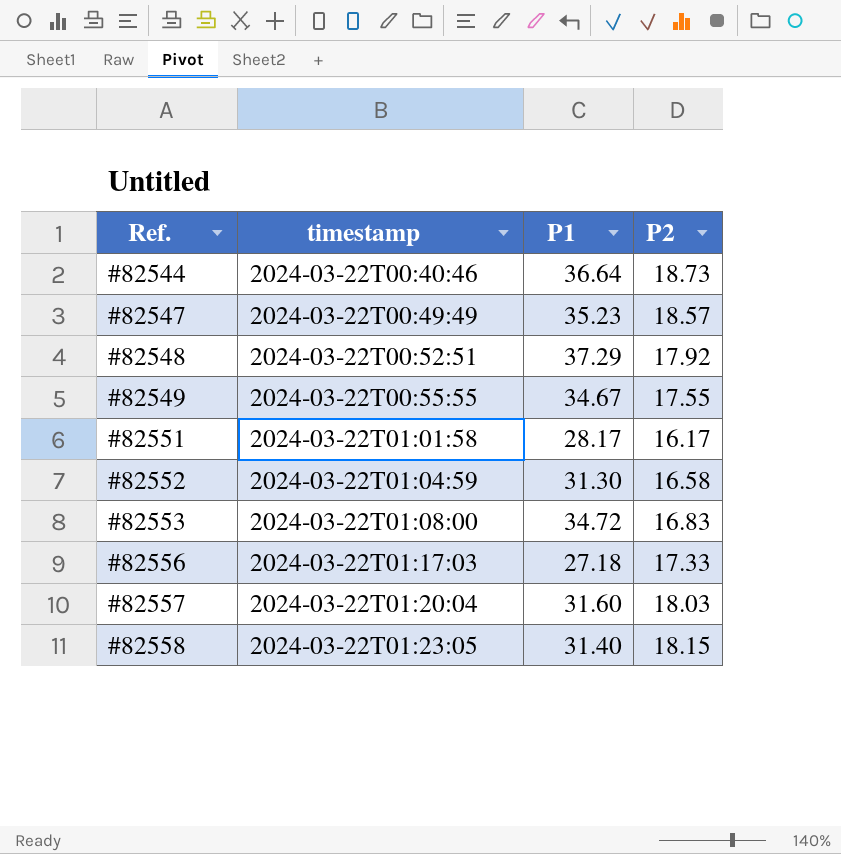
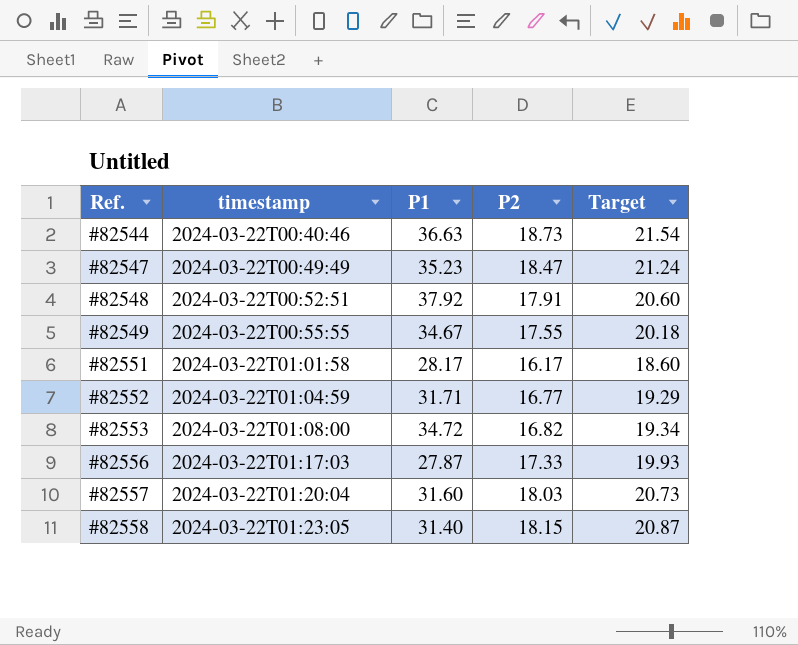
column Target | formula: none -> [P2] * 1.15
#82544 | P1: 36.64 -> 36.63
#82547 | P2: 18.57 -> 18.47
#82548 | P1: 37.29 -> 37.92
#82548 | P2: 17.92 -> 17.91
#82552 | P1: 31.30 -> 31.71
#82552 | P2: 16.58 -> 16.77
#82553 | P2: 16.83 -> 16.82
#82556 | P1: 27.18 -> 27.87

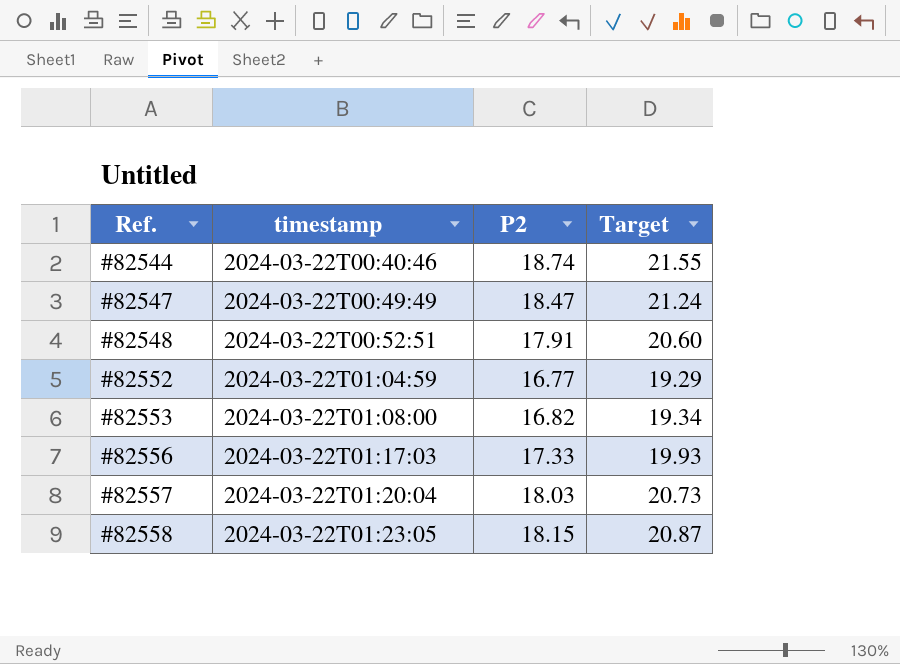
column P1 | position: 3 -> none
row #82549: 2024-03-22T00:55:55 | 34.67 | 17.55 | 20.18 -> none
row #82551: 2024-03-22T01:01:58 | 28.17 | 16.17 | 18.60 -> none
#82544 | P2: 18.73 -> 18.74
#82544 | Target: 21.54 -> 21.55

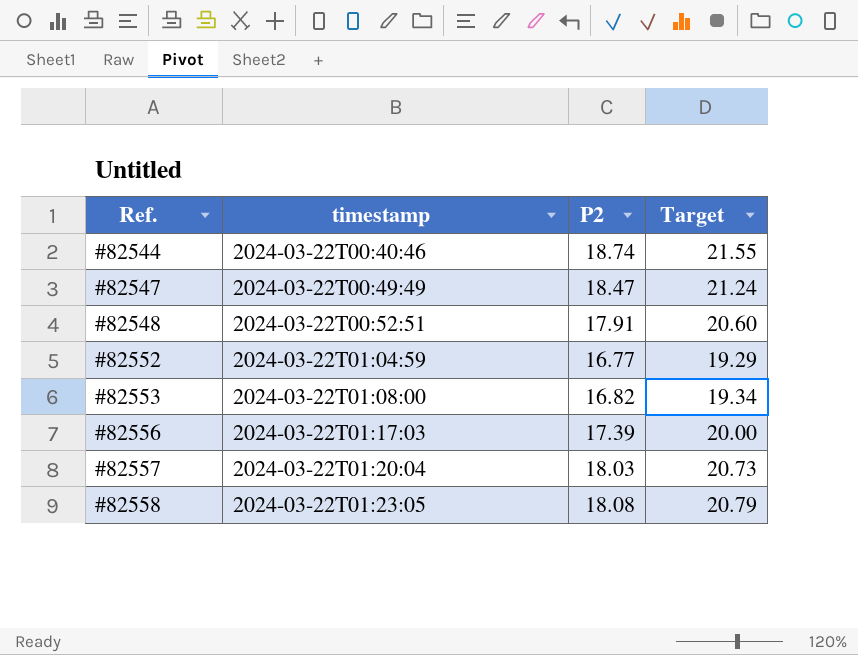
#82556 | P2: 17.33 -> 17.39
#82556 | Target: 19.93 -> 20.00
#82558 | P2: 18.15 -> 18.08
#82558 | Target: 20.87 -> 20.79

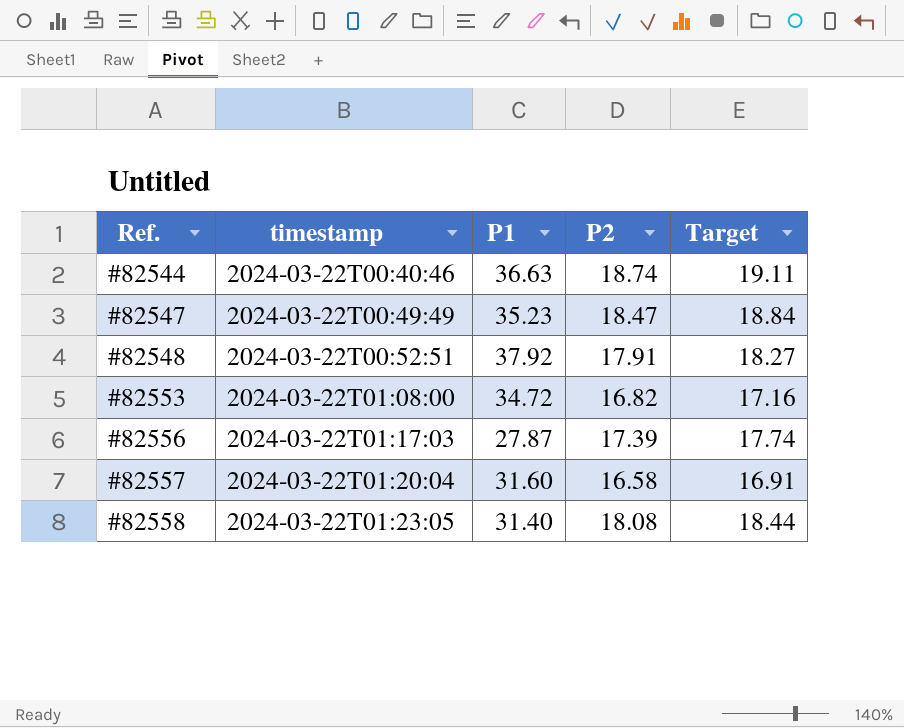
column P1 | position: none -> 3
column Target | formula: [P2] * 1.15 -> [P2] * 1.02
row #82552: 2024-03-22T01:04:59 | 16.77 | 19.29 -> none
#82557 | P2: 18.03 -> 16.58

